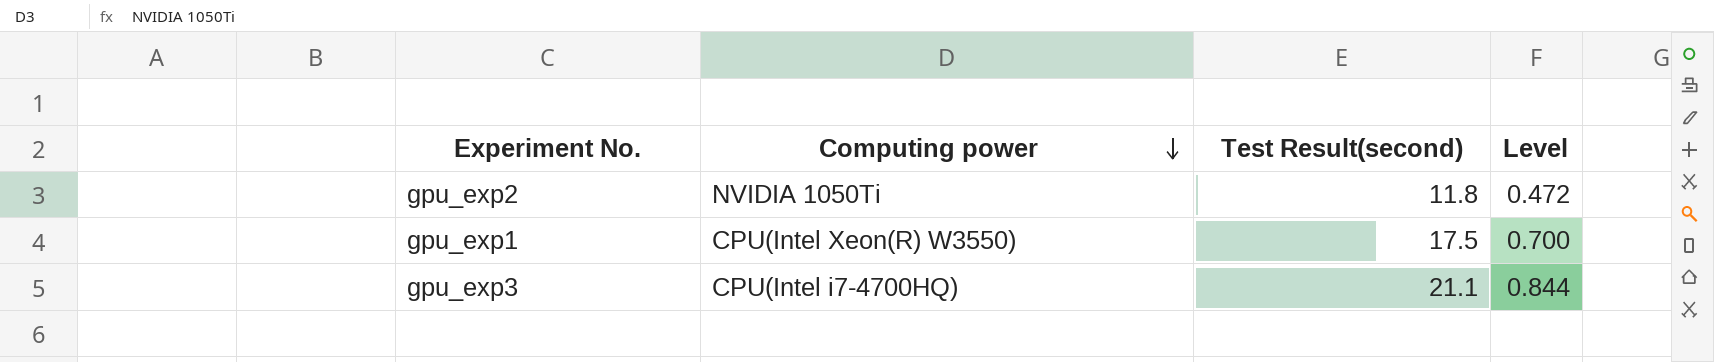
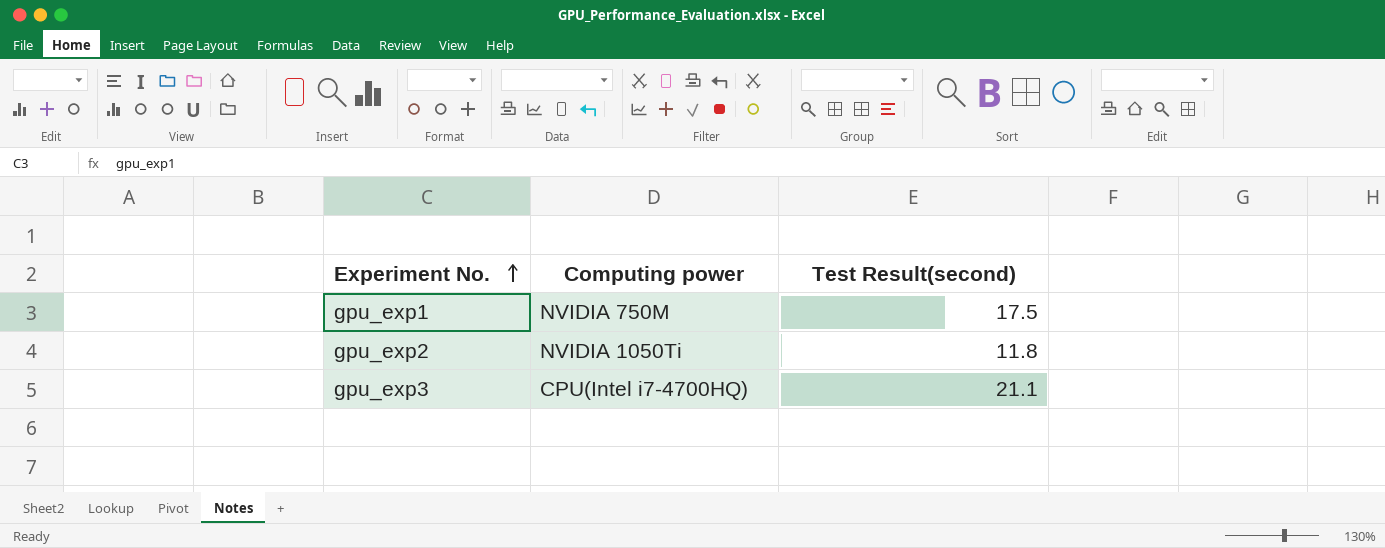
row order: Computing power descending -> Experiment No. ascending
column Level | formula: [Test Result(second)] * 0.04 -> none
gpu_exp1 | Computing power: CPU(Intel Xeon(R) W3550) -> NVIDIA 750M

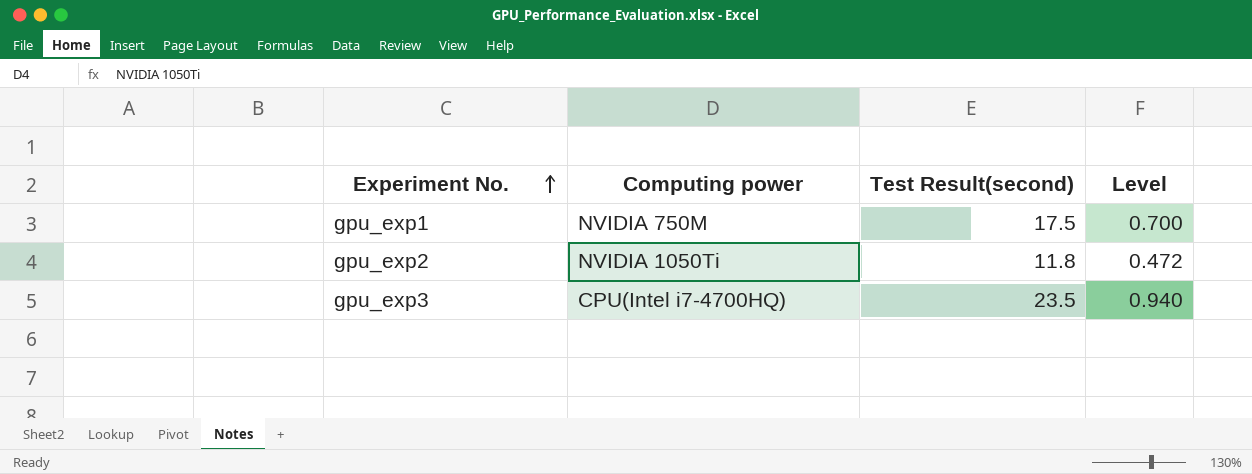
column Level | formula: none -> [Test Result(second)] * 0.04
gpu_exp3 | Test Result(second): 21.1 -> 23.5

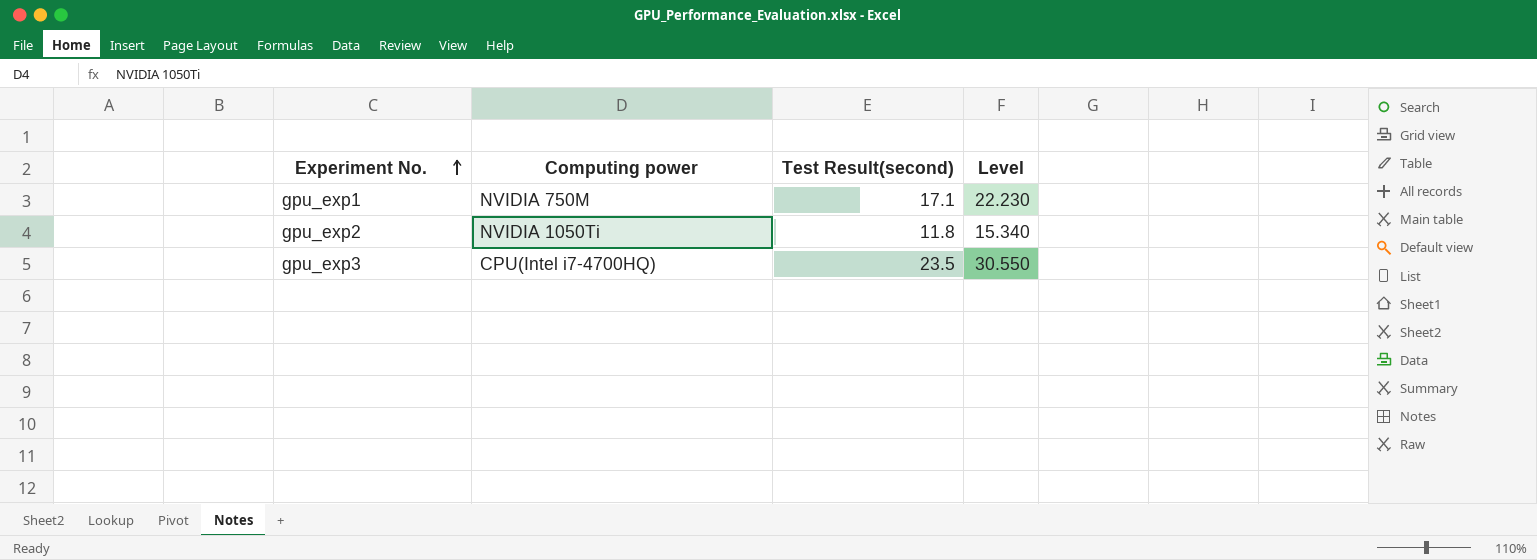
column Level | formula: [Test Result(second)] * 0.04 -> [Test Result(second)] * 1.3
gpu_exp1 | Test Result(second): 17.5 -> 17.1

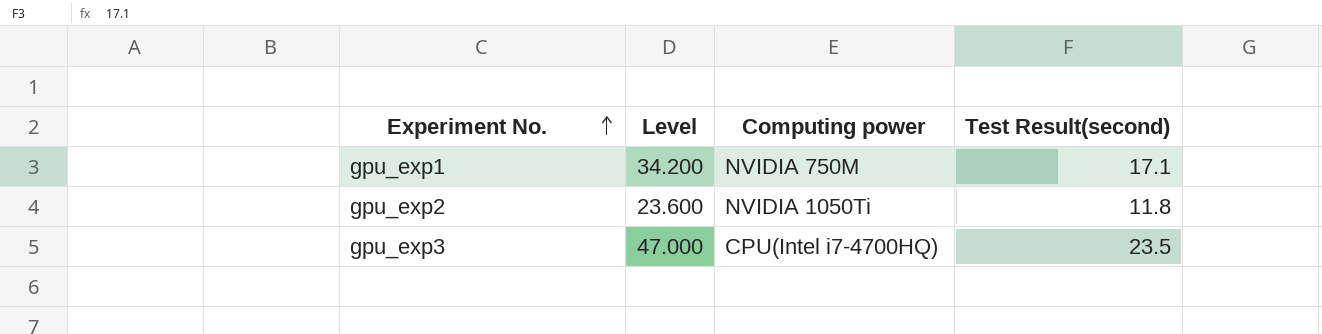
column Level | formula: [Test Result(second)] * 1.3 -> [Test Result(second)] * 2
column Level | position: 4 -> 2

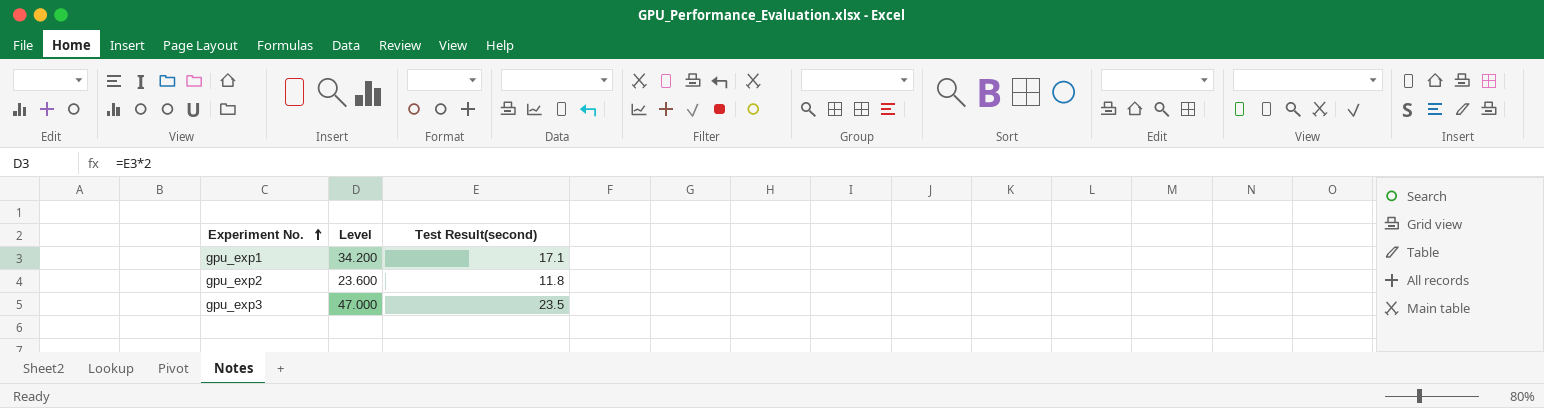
column Computing power | position: 3 -> none

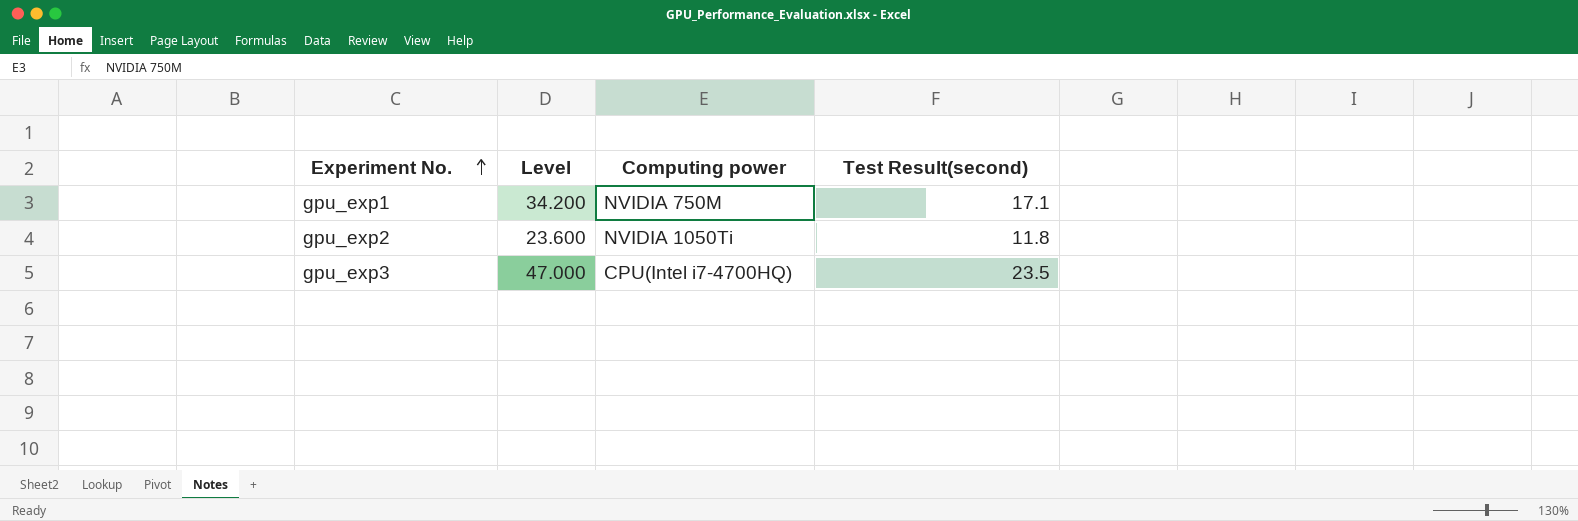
column Computing power | position: none -> 3

